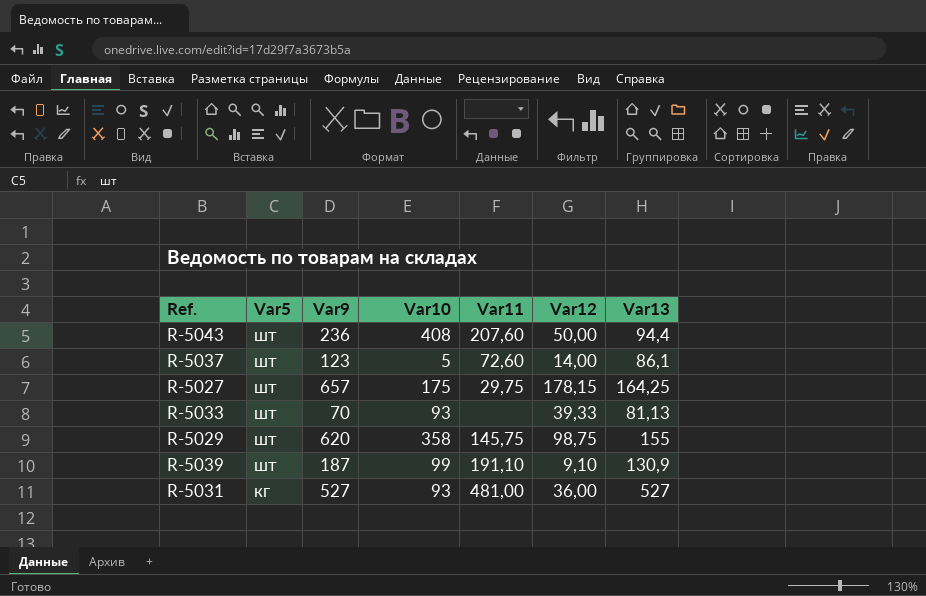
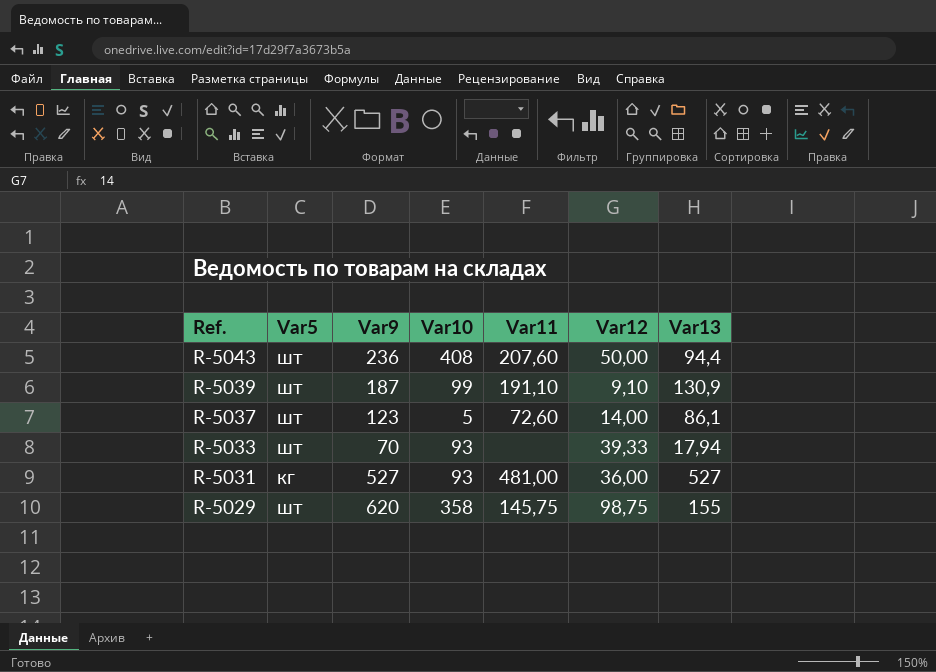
row order: Var5 descending -> Ref. descending
row R-5027: шт | 657 | 175 | 29,75 | 178,15 | 164,25 -> none
R-5033 | Var13: 81,13 -> 17,94

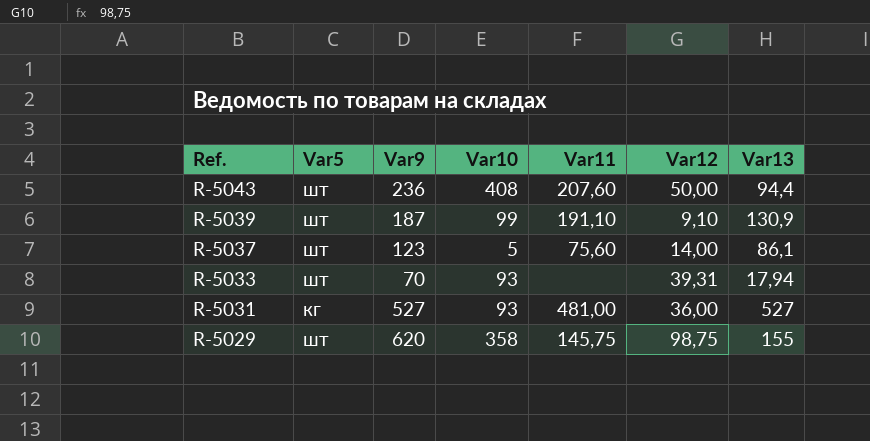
R-5037 | Var11: 72,60 -> 75,60
R-5033 | Var12: 39,33 -> 39,31

